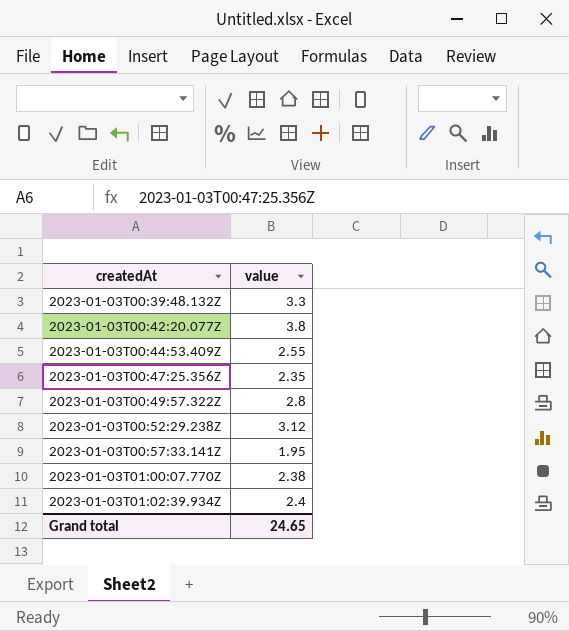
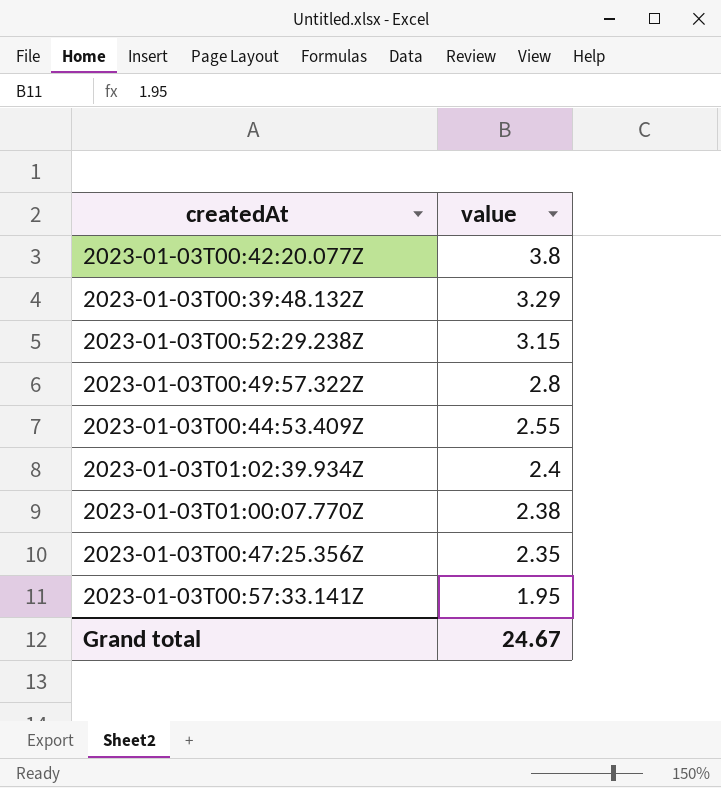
row order: createdAt ascending -> value descending
2023-01-03T00:39:48.132Z | value: 3.3 -> 3.29
2023-01-03T00:52:29.238Z | value: 3.12 -> 3.15
Grand total | value: 24.65 -> 24.67

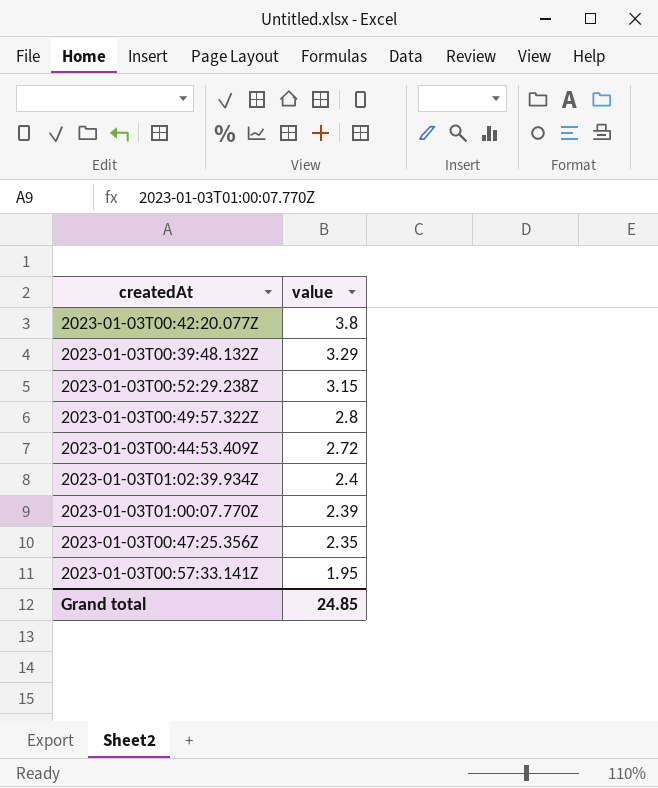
2023-01-03T00:44:53.409Z | value: 2.55 -> 2.72
2023-01-03T01:00:07.770Z | value: 2.38 -> 2.39
Grand total | value: 24.67 -> 24.85

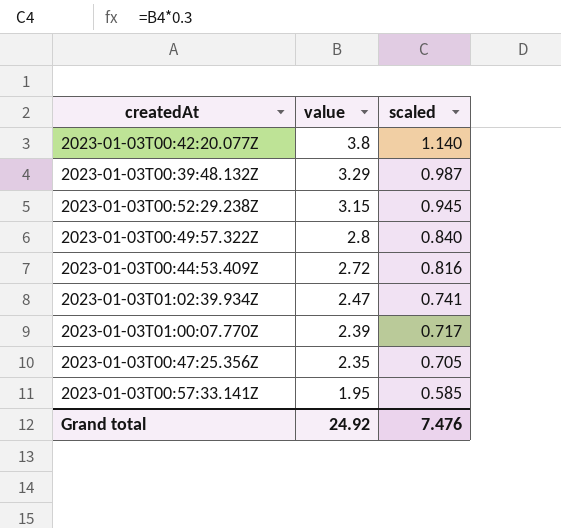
column scaled | formula: none -> [value] * 0.3
2023-01-03T01:02:39.934Z | value: 2.4 -> 2.47
Grand total | value: 24.85 -> 24.92

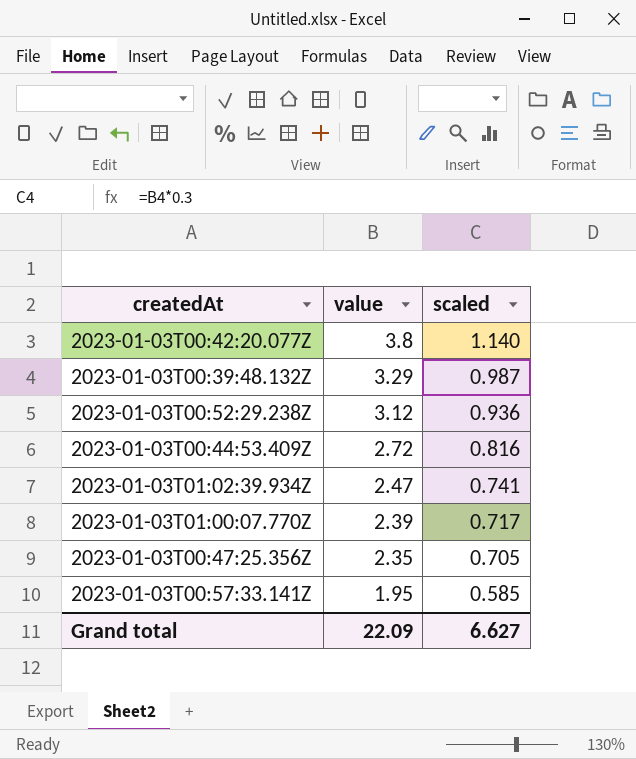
row 2023-01-03T00:49:57.322Z: 2.8 | 0.840 -> none
2023-01-03T00:52:29.238Z | value: 3.15 -> 3.12
2023-01-03T00:52:29.238Z | scaled: 0.945 -> 0.936
Grand total | value: 24.92 -> 22.09
Grand total | scaled: 7.476 -> 6.627

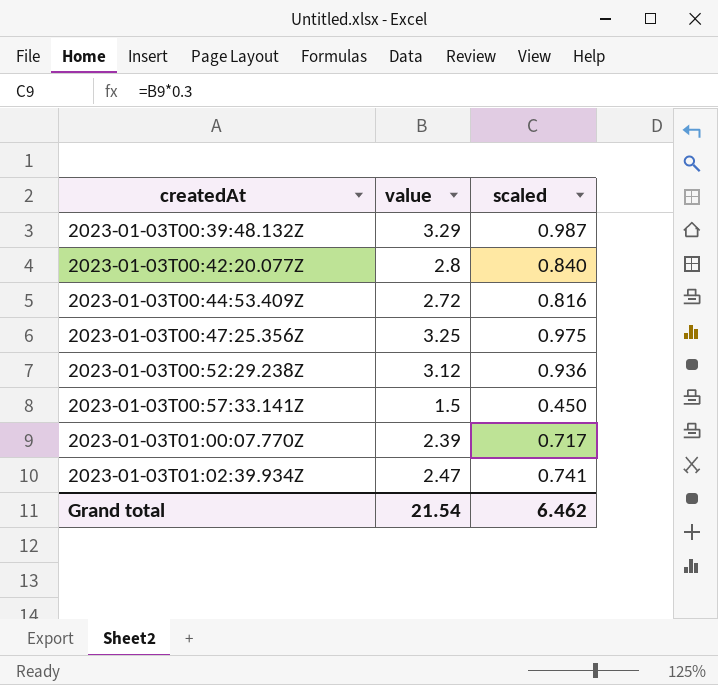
row order: value descending -> createdAt ascending
2023-01-03T00:42:20.077Z | value: 3.8 -> 2.8
2023-01-03T00:42:20.077Z | scaled: 1.140 -> 0.840
2023-01-03T00:47:25.356Z | value: 2.35 -> 3.25
2023-01-03T00:47:25.356Z | scaled: 0.705 -> 0.975
2023-01-03T00:57:33.141Z | value: 1.95 -> 1.5
2023-01-03T00:57:33.141Z | scaled: 0.585 -> 0.450
Grand total | value: 22.09 -> 21.54
Grand total | scaled: 6.627 -> 6.462

